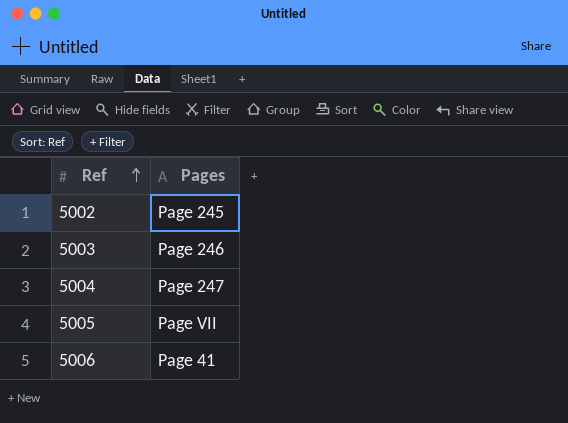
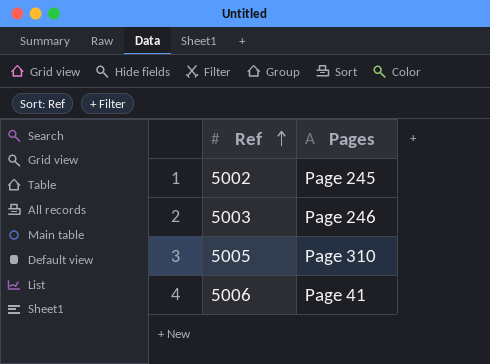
row 5004: Page 247 -> none
5005 | Pages: Page VII -> Page 310

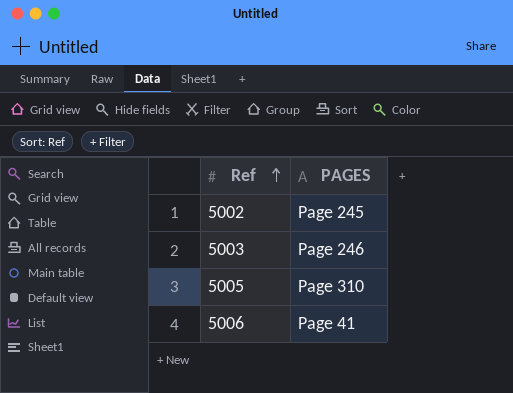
column name: Pages -> PAGES

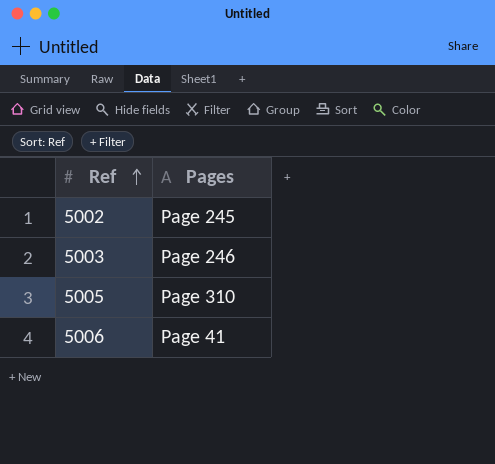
column name: PAGES -> Pages

